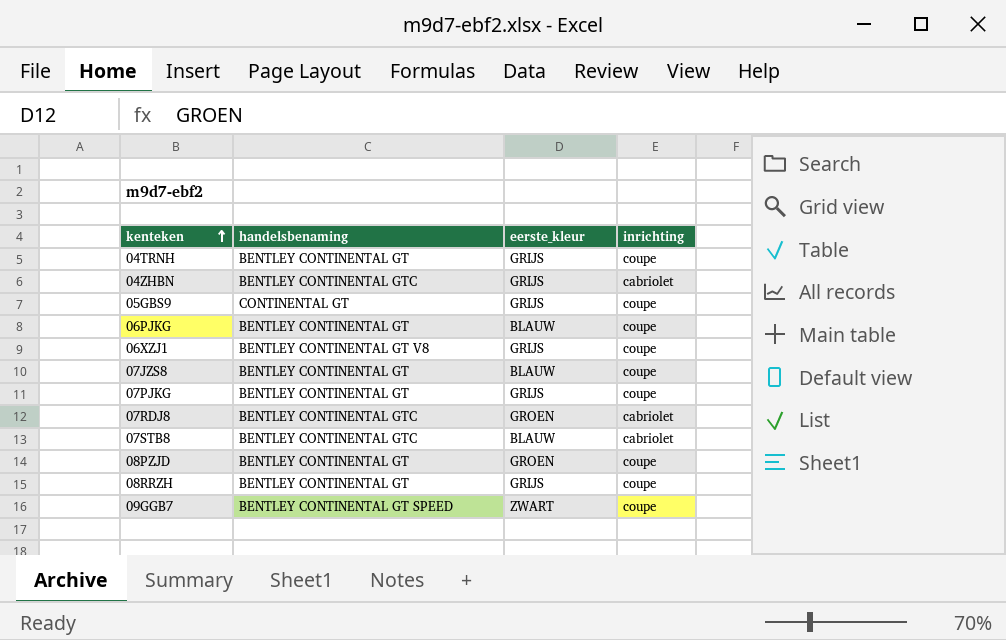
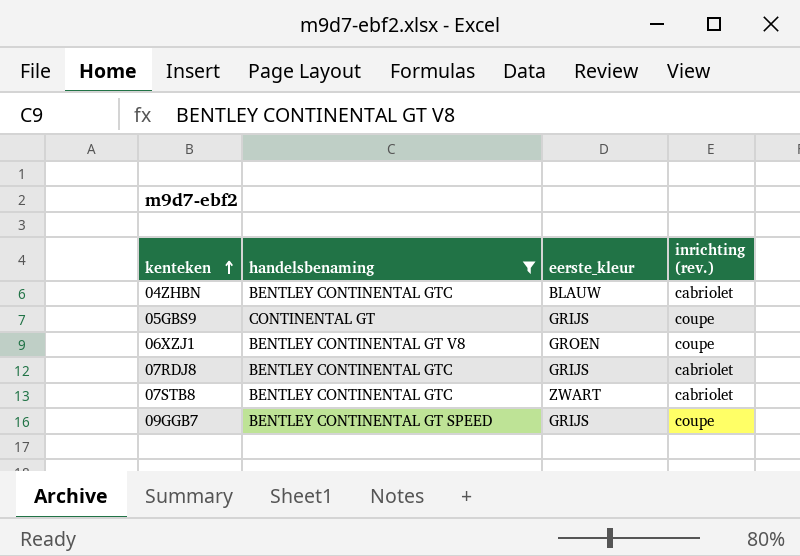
filter: none -> handelsbenaming != BENTLEY CONTINENTAL GT
column name: inrichting -> inrichting (rev.)
04ZHBN | eerste_kleur: GRIJS -> BLAUW
06XZJ1 | eerste_kleur: GRIJS -> GROEN
07RDJ8 | eerste_kleur: GROEN -> GRIJS
07STB8 | eerste_kleur: BLAUW -> ZWART
09GGB7 | eerste_kleur: ZWART -> GRIJS

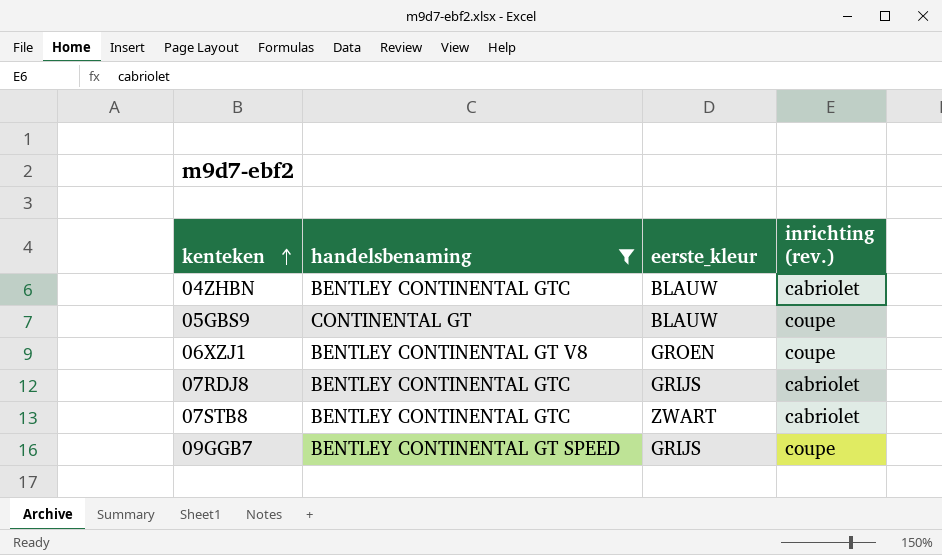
05GBS9 | eerste_kleur: GRIJS -> BLAUW

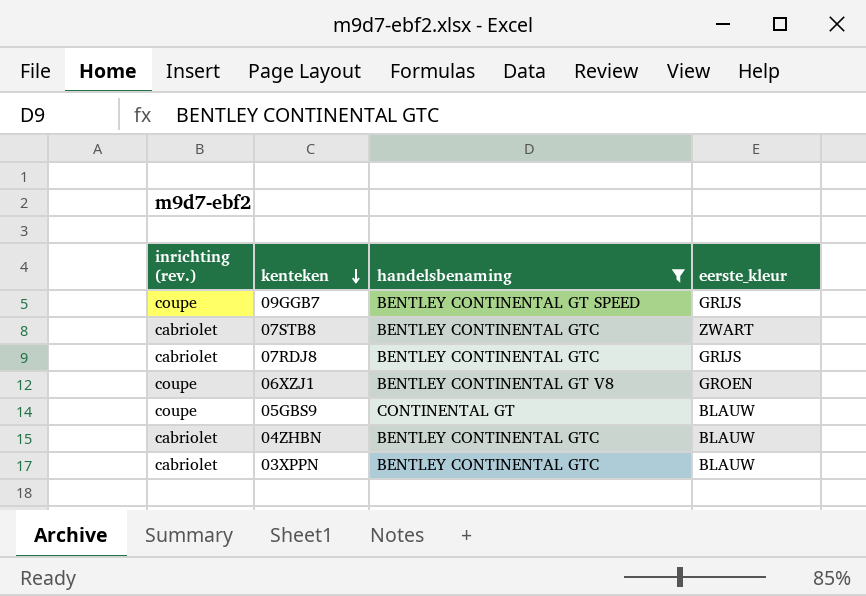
row order: kenteken ascending -> kenteken descending
column inrichting (rev.) | position: 4 -> 1
row 03XPPN: none -> cabriolet | BENTLEY CONTINENTAL GTC | BLAUW

